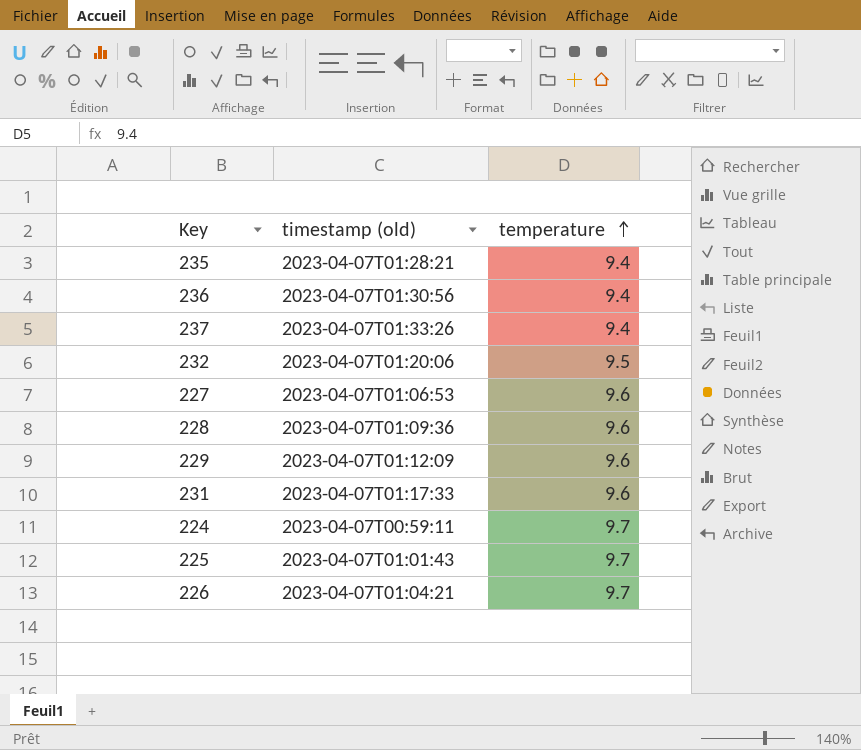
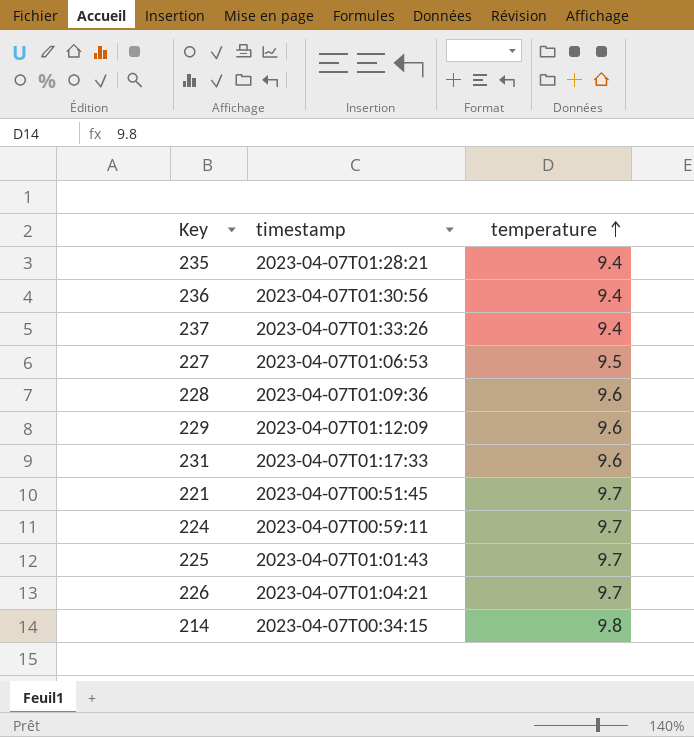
column name: timestamp (old) -> timestamp
row 232: 2023-04-07T01:20:06 | 9.5 -> none
227 | temperature: 9.6 -> 9.5
row 221: none -> 2023-04-07T00:51:45 | 9.7
row 214: none -> 2023-04-07T00:34:15 | 9.8

